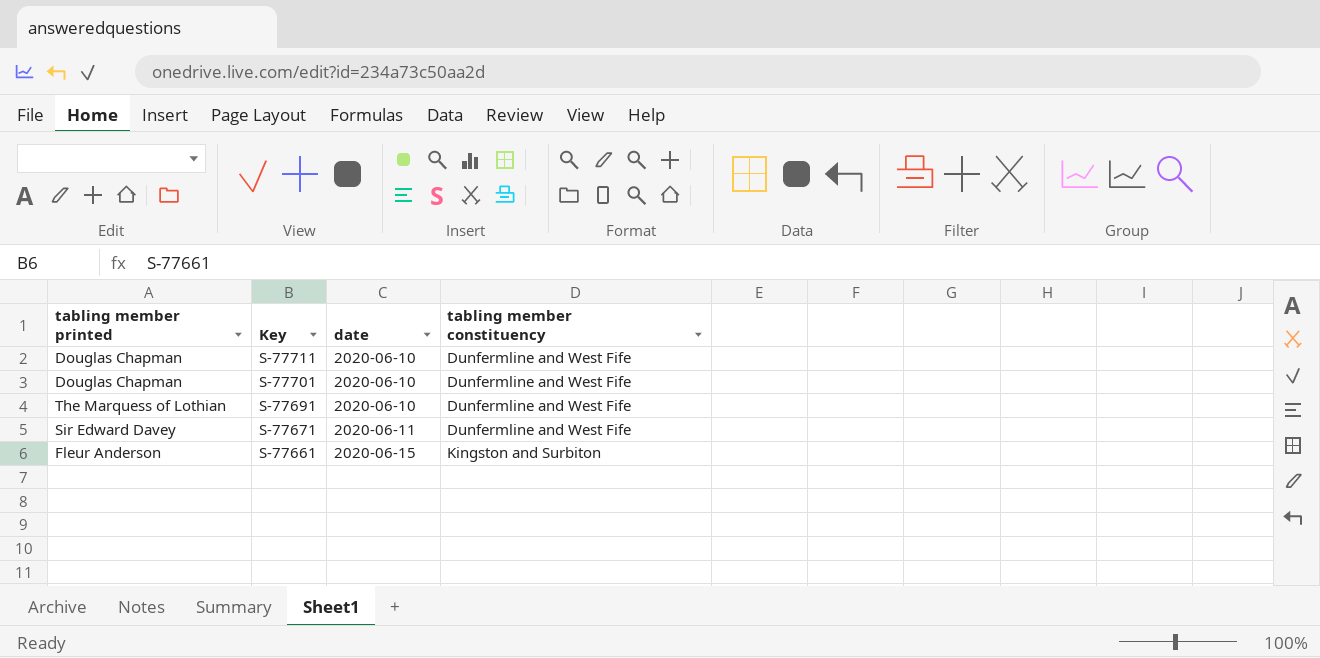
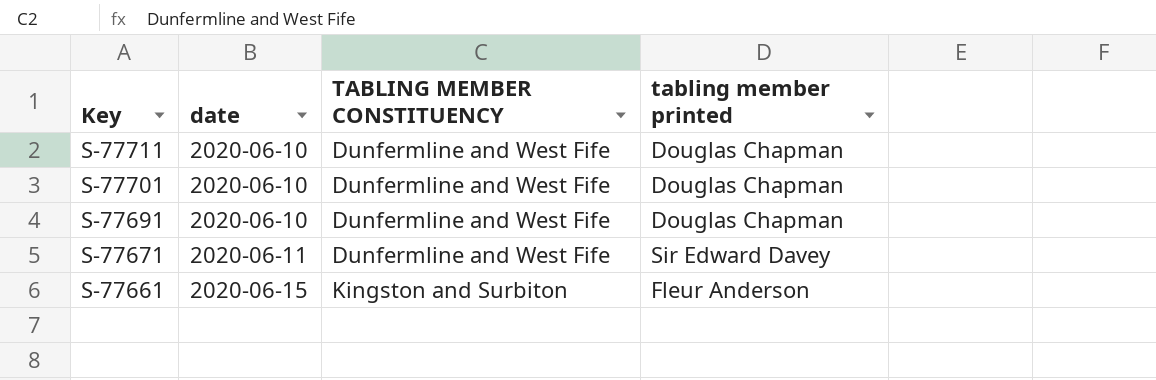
column name: tabling member constituency -> TABLING MEMBER CONSTITUENCY
column tabling member printed | position: 1 -> 4
S-77691 | tabling member printed: The Marquess of Lothian -> Douglas Chapman

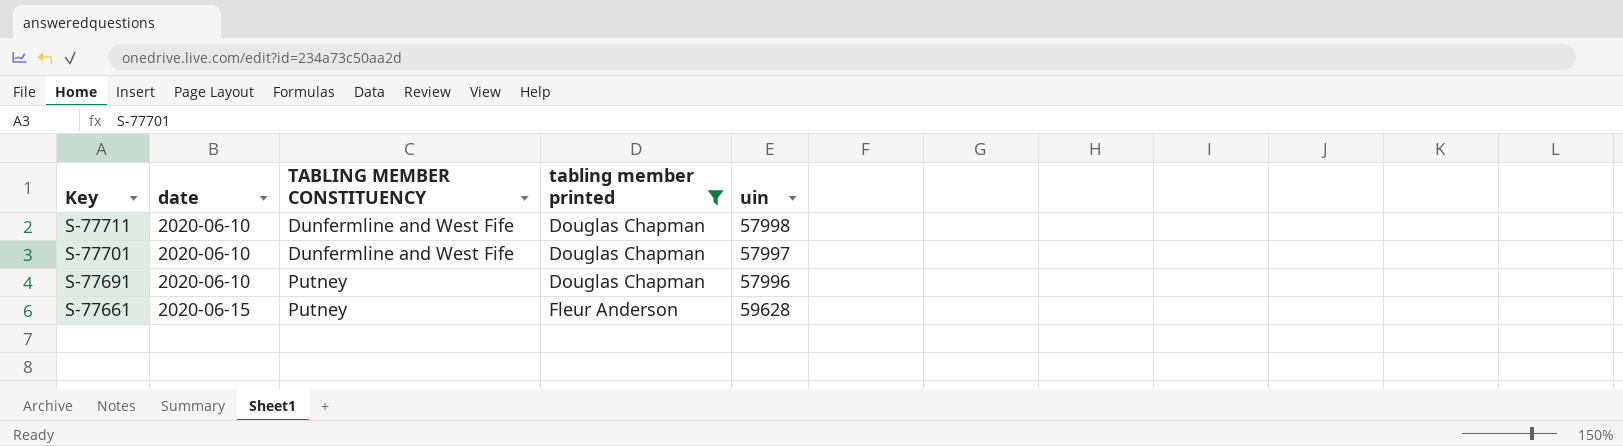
filter: none -> tabling member printed != Sir Edward Davey
column uin | position: none -> 5
S-77691 | TABLING MEMBER CONSTITUENCY: Dunfermline and West Fife -> Putney
S-77661 | TABLING MEMBER CONSTITUENCY: Kingston and Surbiton -> Putney

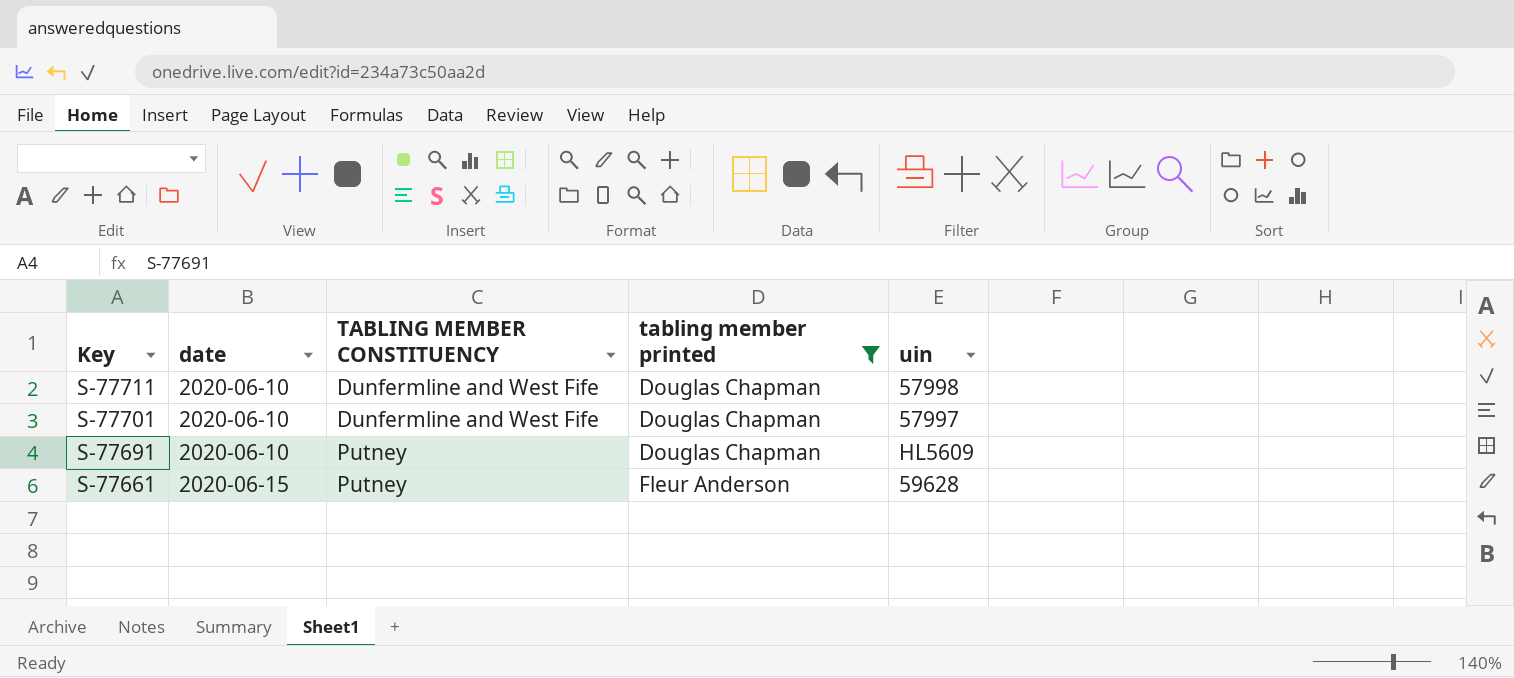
S-77691 | uin: 57996 -> HL5609

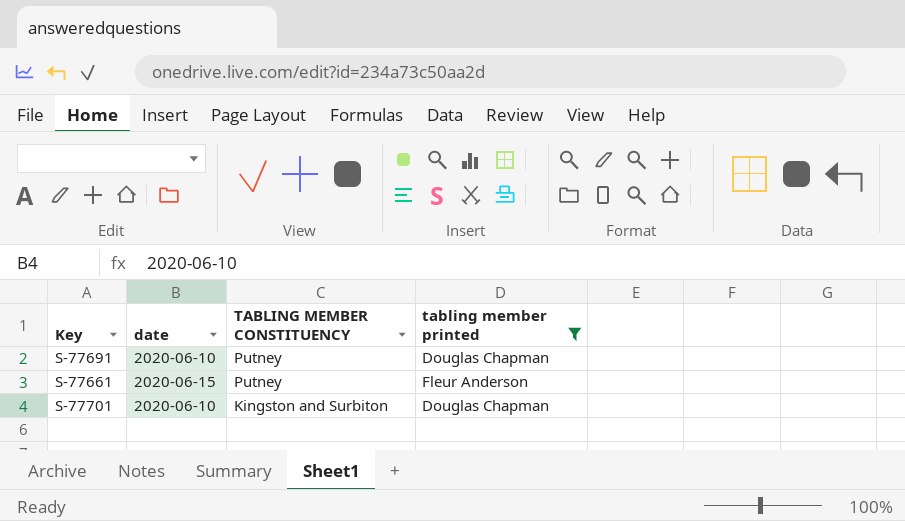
row order: Key descending -> TABLING MEMBER CONSTITUENCY descending
column uin | position: 5 -> none
row S-77711: 2020-06-10 | Dunfermline and West Fife | Douglas Chapman | 57998 -> none
S-77701 | TABLING MEMBER CONSTITUENCY: Dunfermline and West Fife -> Kingston and Surbiton

